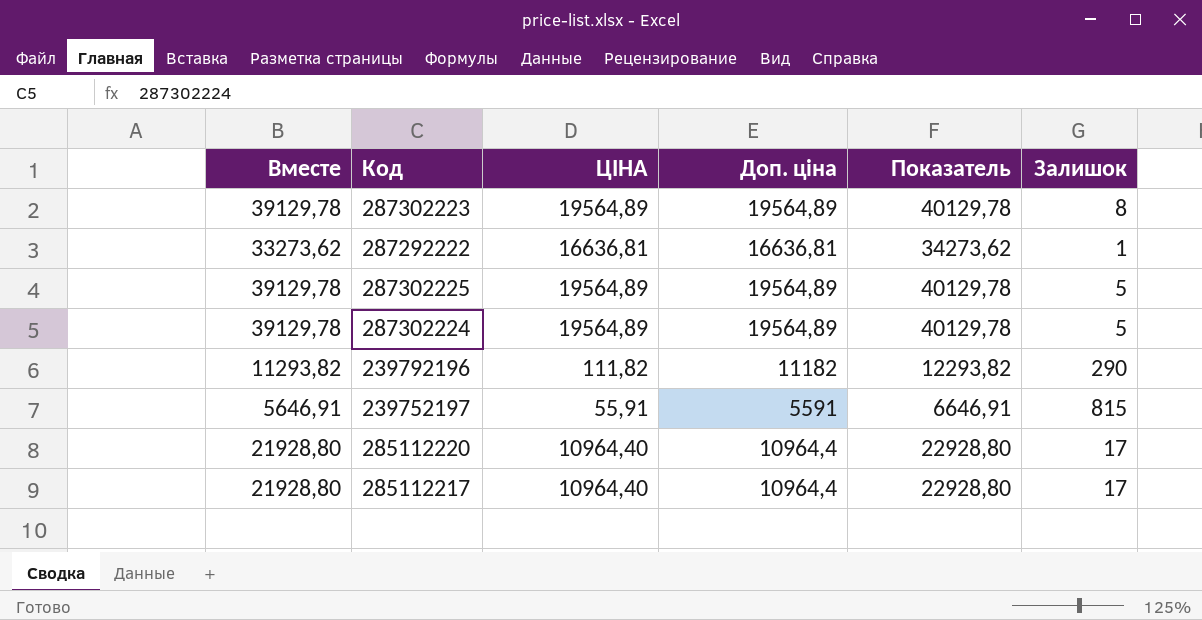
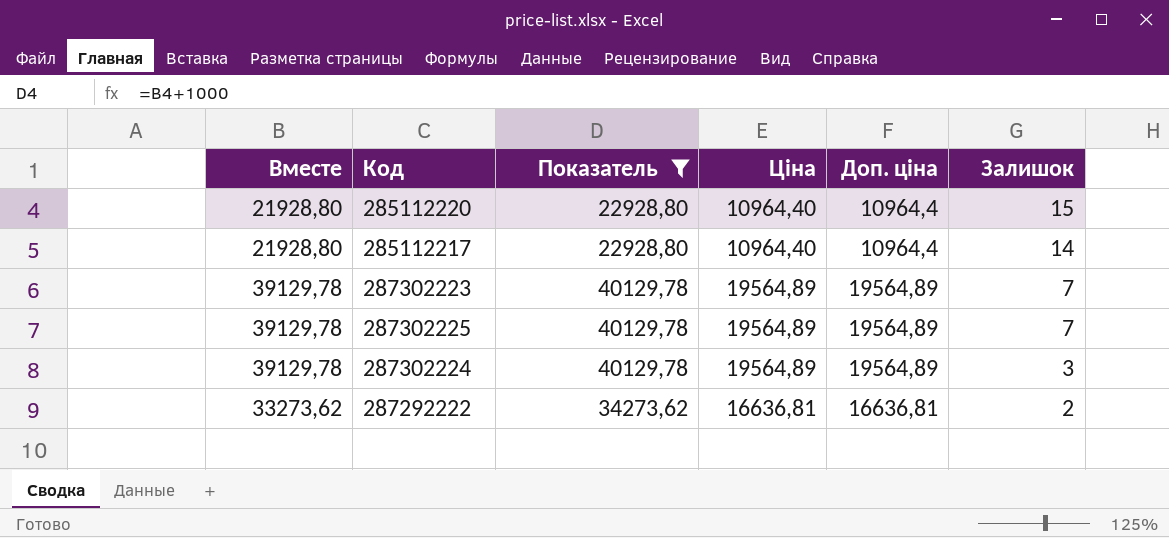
filter: none -> Показатель >= 22928,80
row order: none -> Залишок descending
column Показатель | position: 5 -> 3
column name: ЦІНА -> Ціна
285112220 | Залишок: 17 -> 15
285112217 | Залишок: 17 -> 14
287302223 | Залишок: 8 -> 7
287302225 | Залишок: 5 -> 7
287302224 | Залишок: 5 -> 3
287292222 | Залишок: 1 -> 2

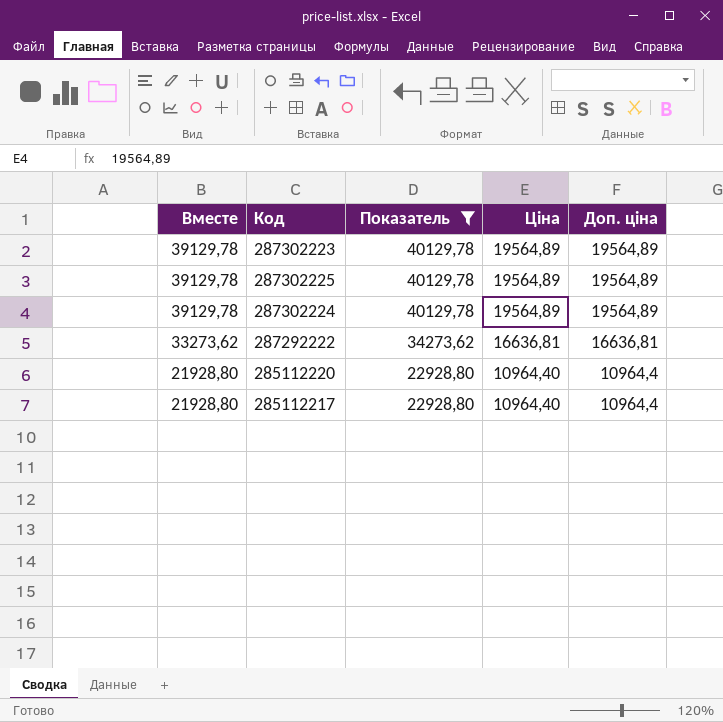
row order: Залишок descending -> Вместе descending
column Залишок | position: 6 -> none

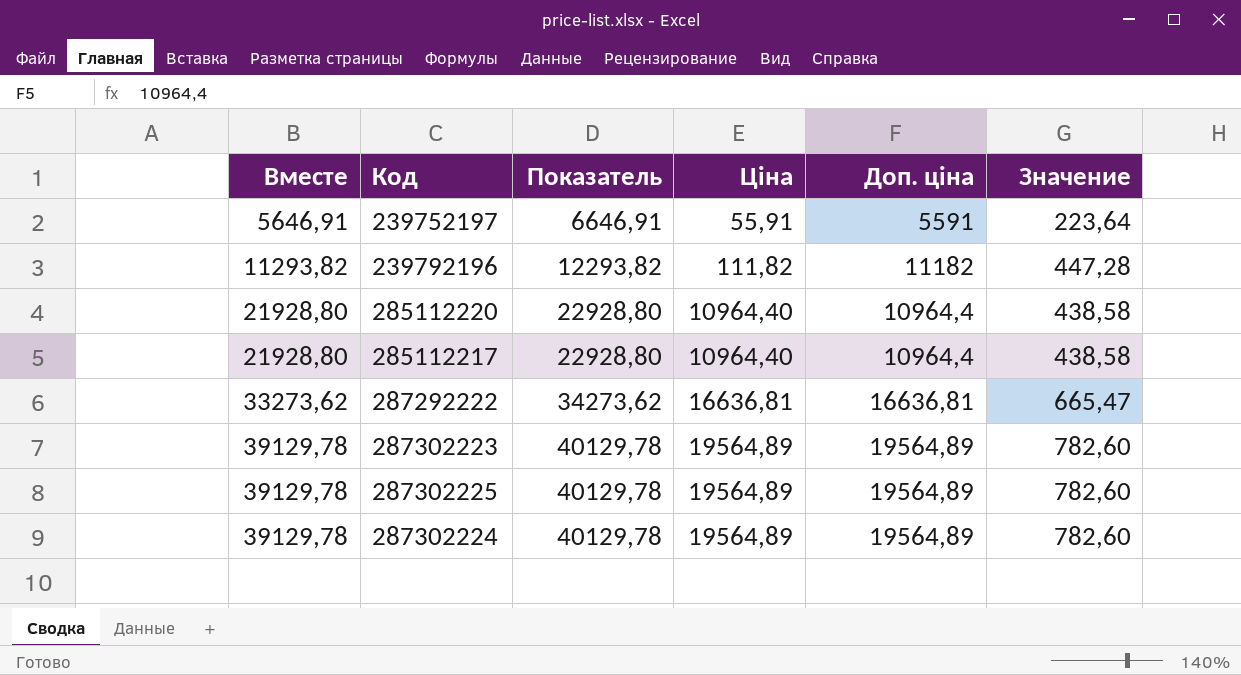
filter: Показатель >= 22928,80 -> none
row order: Вместе descending -> Вместе ascending
column Значение | formula: none -> [Доп. ціна] * 0,04

